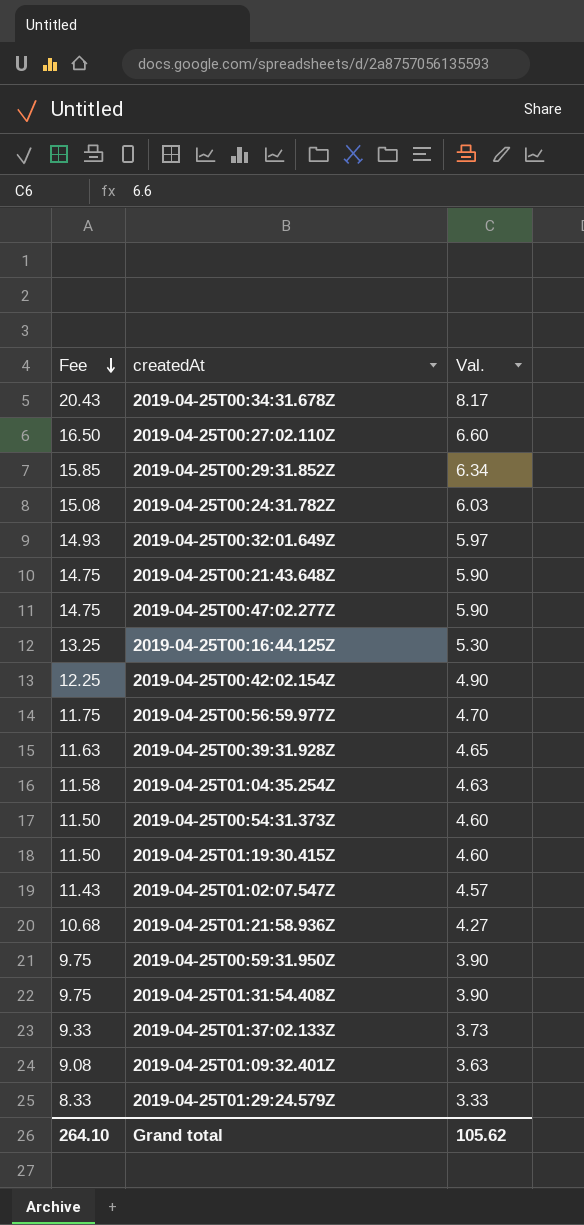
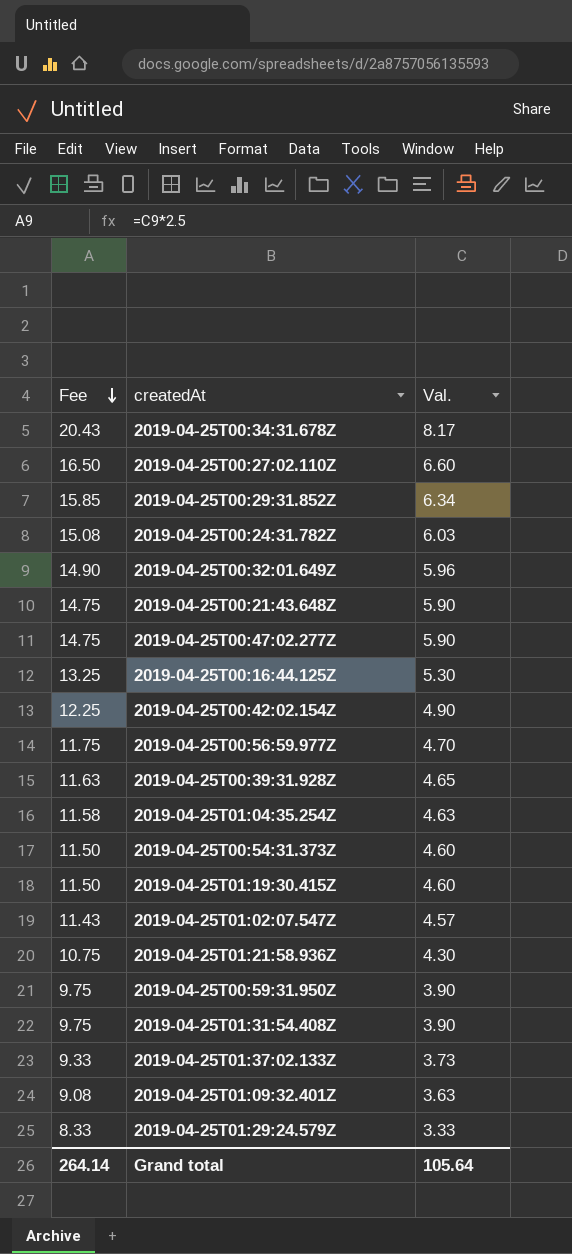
2019-04-25T00:32:01.649Z | Fee: 14.93 -> 14.90
2019-04-25T00:32:01.649Z | Val.: 5.97 -> 5.96
2019-04-25T01:21:58.936Z | Fee: 10.68 -> 10.75
2019-04-25T01:21:58.936Z | Val.: 4.27 -> 4.30
Grand total | Fee: 264.10 -> 264.14
Grand total | Val.: 105.62 -> 105.64

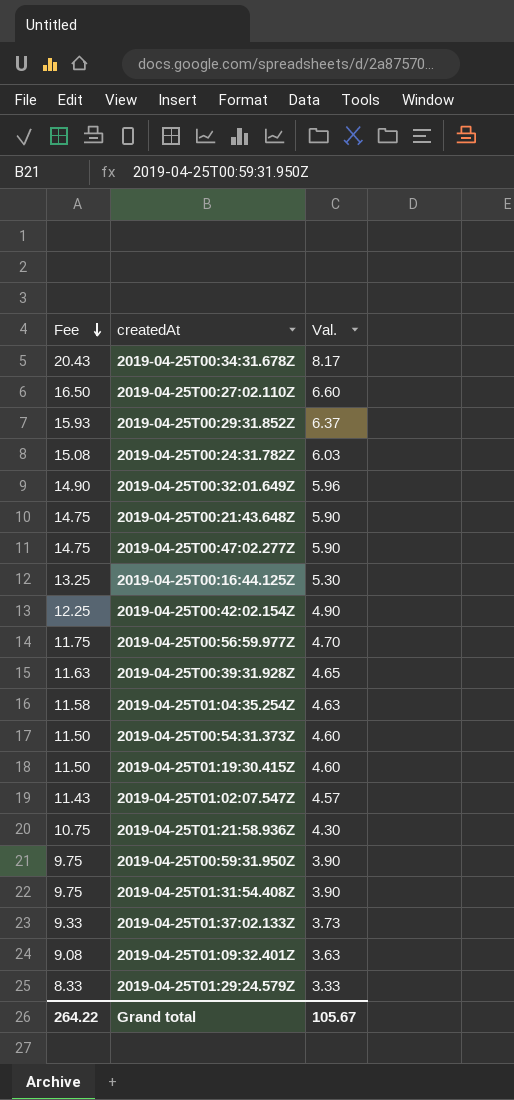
2019-04-25T00:29:31.852Z | Fee: 15.85 -> 15.93
2019-04-25T00:29:31.852Z | Val.: 6.34 -> 6.37
Grand total | Fee: 264.14 -> 264.22
Grand total | Val.: 105.64 -> 105.67

